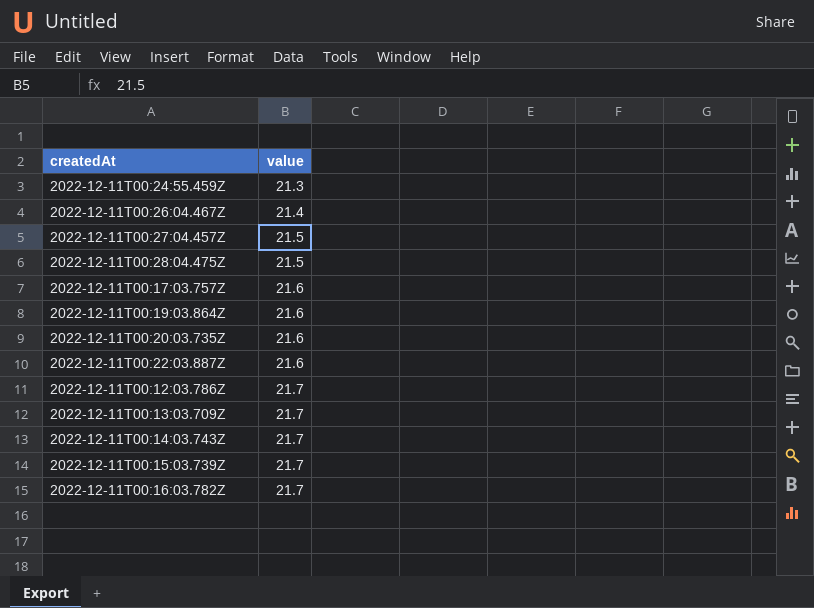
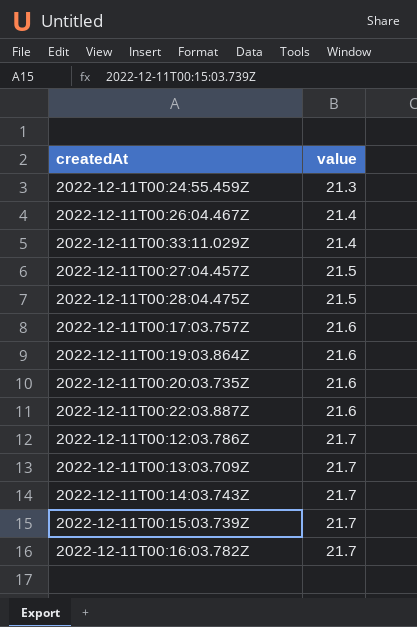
row 2022-12-11T00:33:11.029Z: none -> 21.4

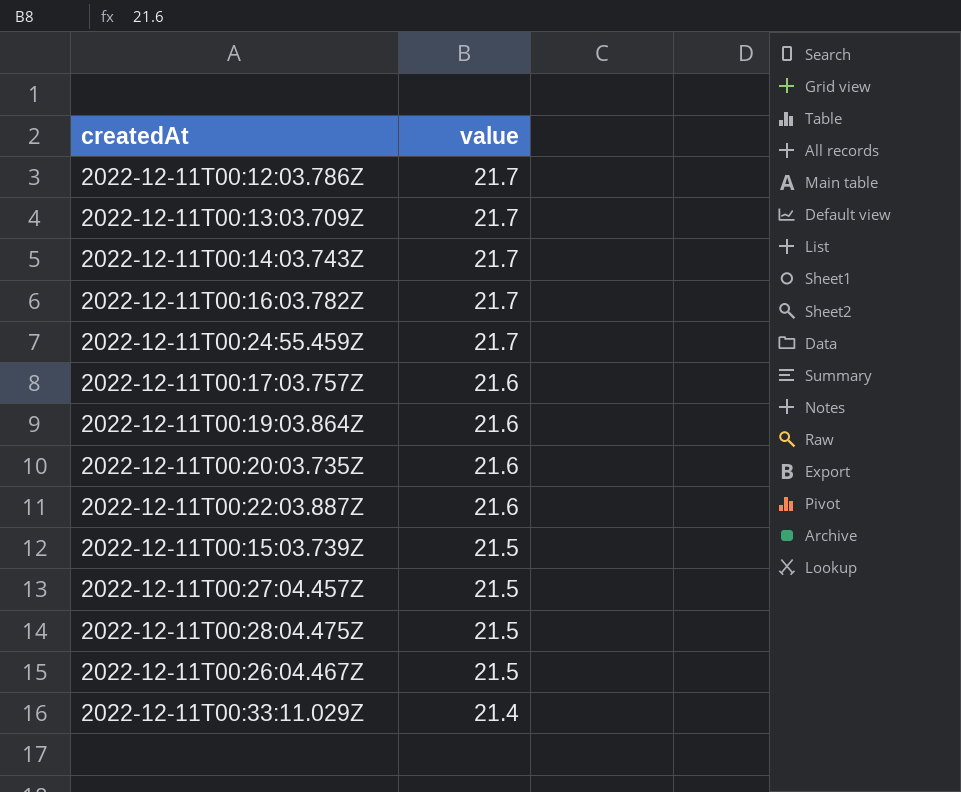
row order: value ascending -> value descending
2022-12-11T00:24:55.459Z | value: 21.3 -> 21.7
2022-12-11T00:15:03.739Z | value: 21.7 -> 21.5
2022-12-11T00:26:04.467Z | value: 21.4 -> 21.5

